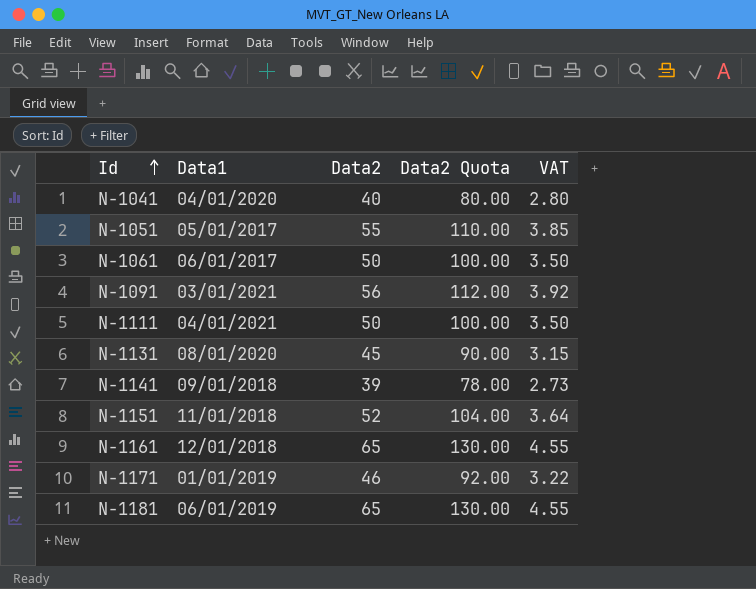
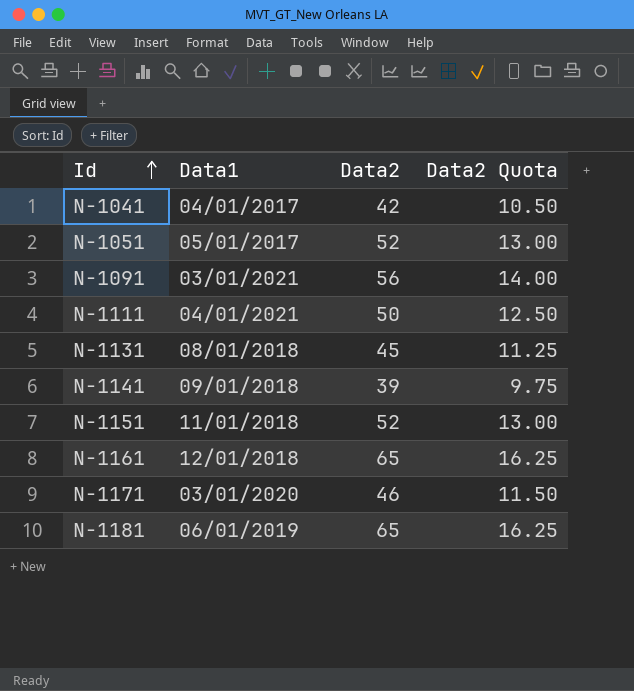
column VAT | formula: [Data2] * 0.07 -> none
column Data2 Quota | formula: [Data2] * 2 -> [Data2] * 0.25
row N-1061: 06/01/2017 | 50 | 100.00 | 3.50 -> none
N-1041 | Data1: 04/01/2020 -> 04/01/2017
N-1041 | Data2: 40 -> 42
N-1051 | Data2: 55 -> 52
N-1131 | Data1: 08/01/2020 -> 08/01/2018
N-1171 | Data1: 01/01/2019 -> 03/01/2020

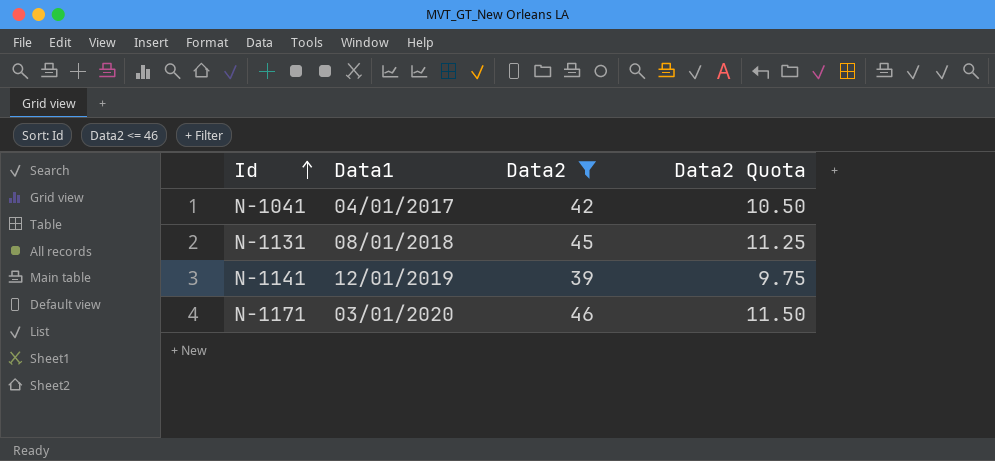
filter: none -> Data2 <= 46
N-1141 | Data1: 09/01/2018 -> 12/01/2019

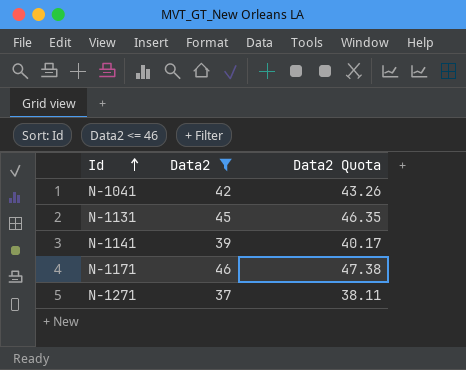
column Data1 | position: 2 -> none
column Data2 Quota | formula: [Data2] * 0.25 -> [Data2] * 1.03
row N-1271: none -> 37 | 38.11

